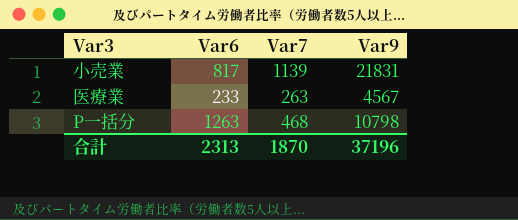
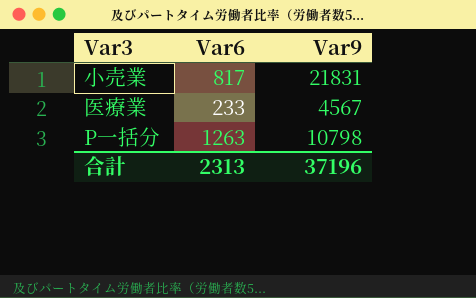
column Var7 | position: 3 -> none

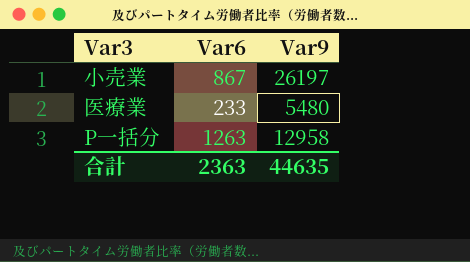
小売業 | Var6: 817 -> 867
小売業 | Var9: 21831 -> 26197
医療業 | Var9: 4567 -> 5480
P一括分 | Var9: 10798 -> 12958
合計 | Var6: 2313 -> 2363
合計 | Var9: 37196 -> 44635

